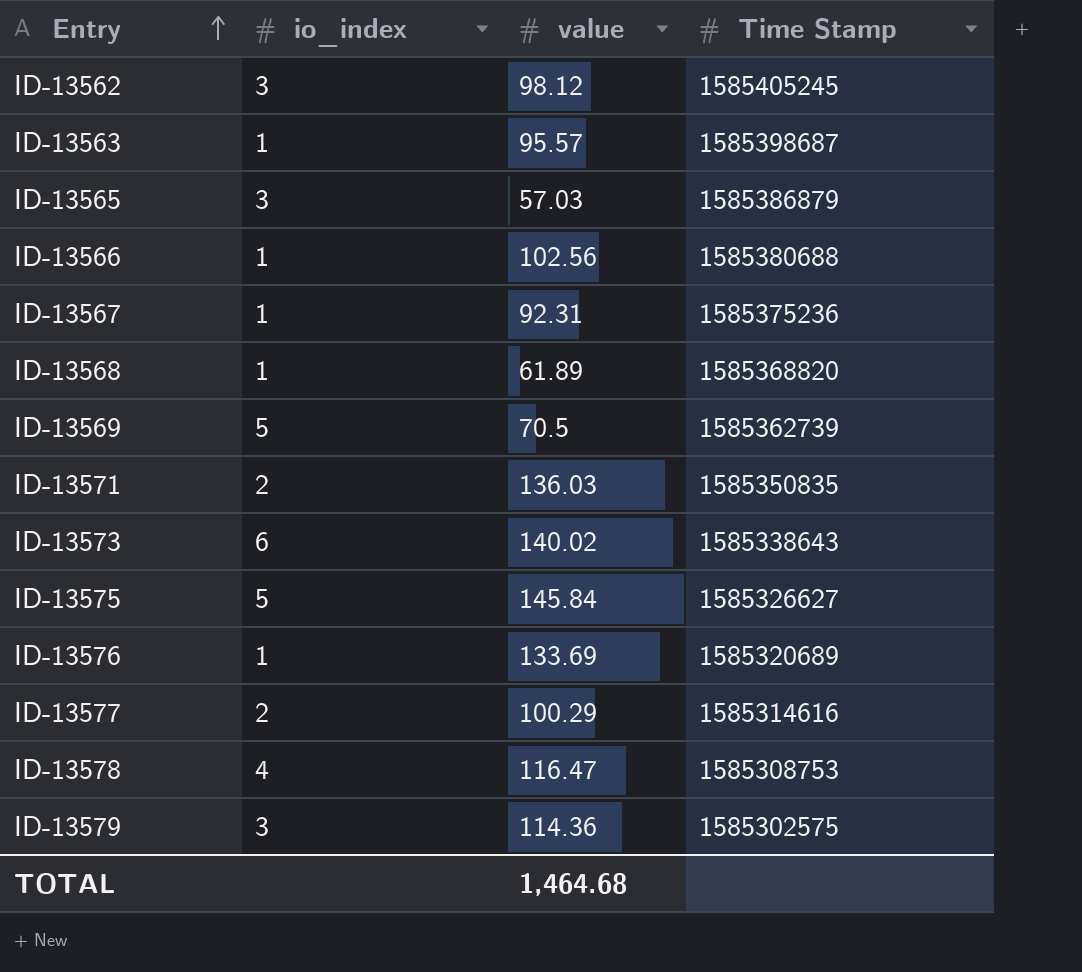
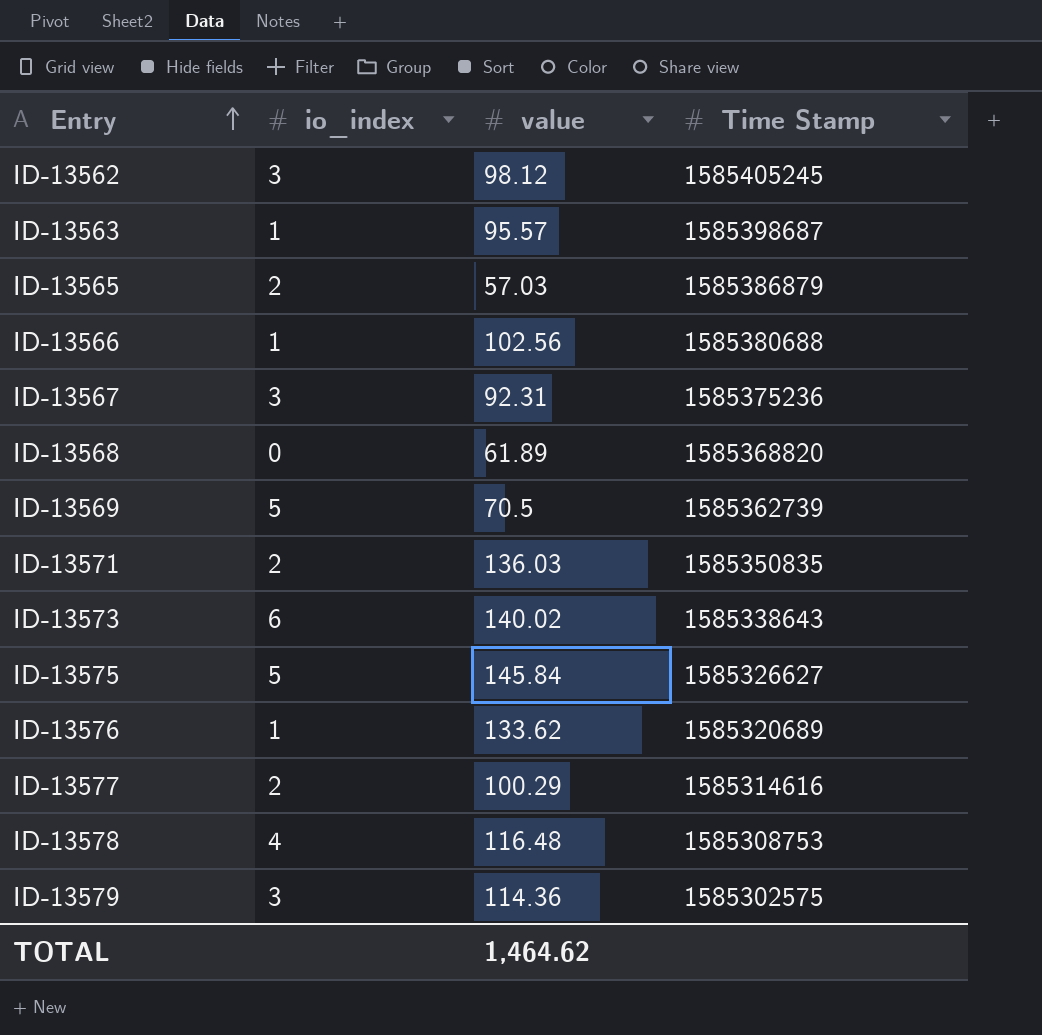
ID-13565 | io_index: 3 -> 2
ID-13567 | io_index: 1 -> 3
ID-13568 | io_index: 1 -> 0
ID-13576 | value: 133.69 -> 133.62
ID-13578 | value: 116.47 -> 116.48
TOTAL | value: 1,464.68 -> 1,464.62

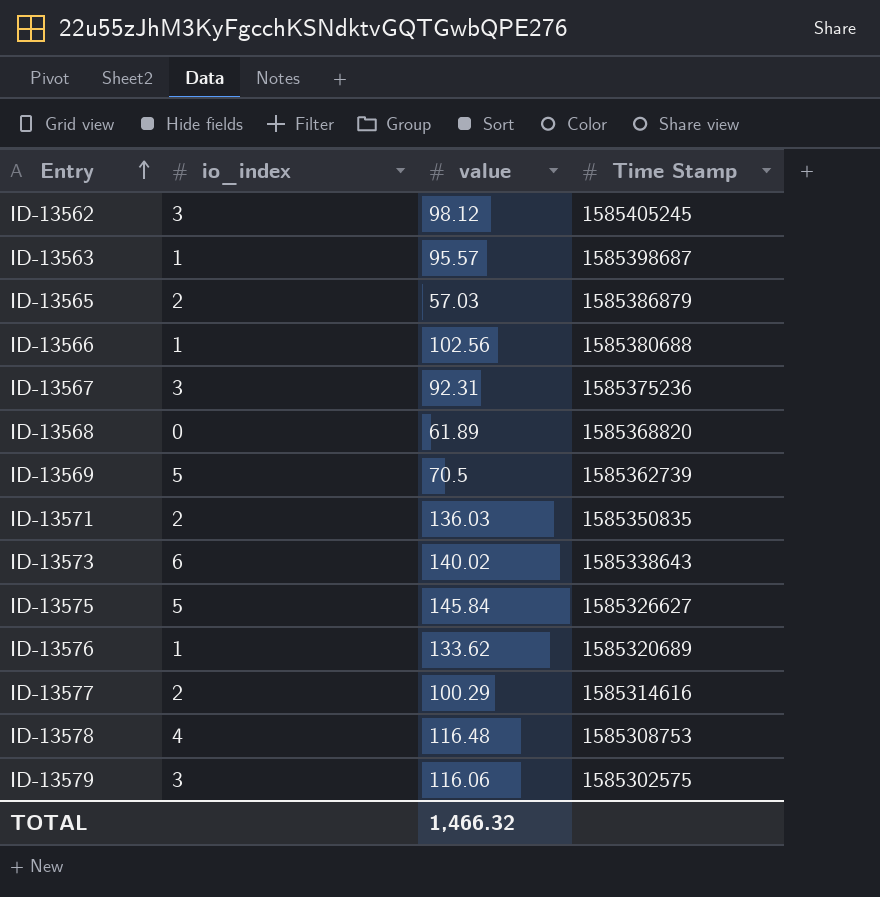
ID-13579 | value: 114.36 -> 116.06
TOTAL | value: 1,464.62 -> 1,466.32

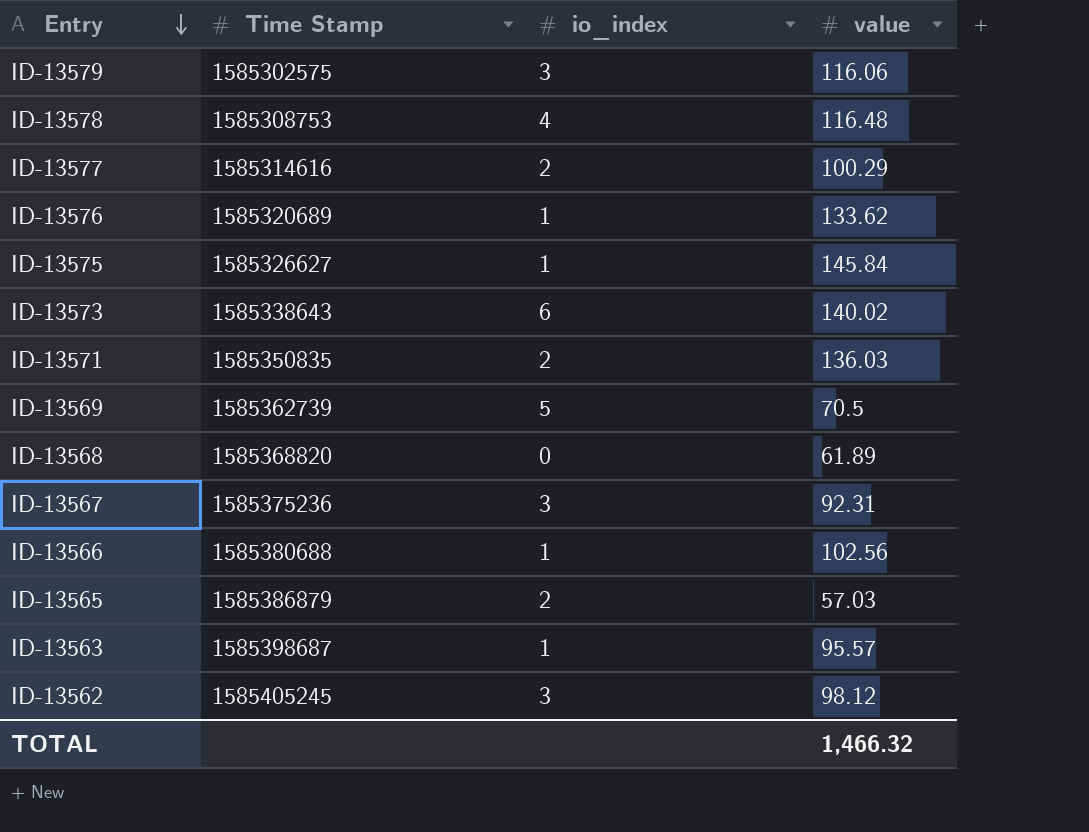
row order: Entry ascending -> Entry descending
column Time Stamp | position: 4 -> 2
ID-13575 | io_index: 5 -> 1

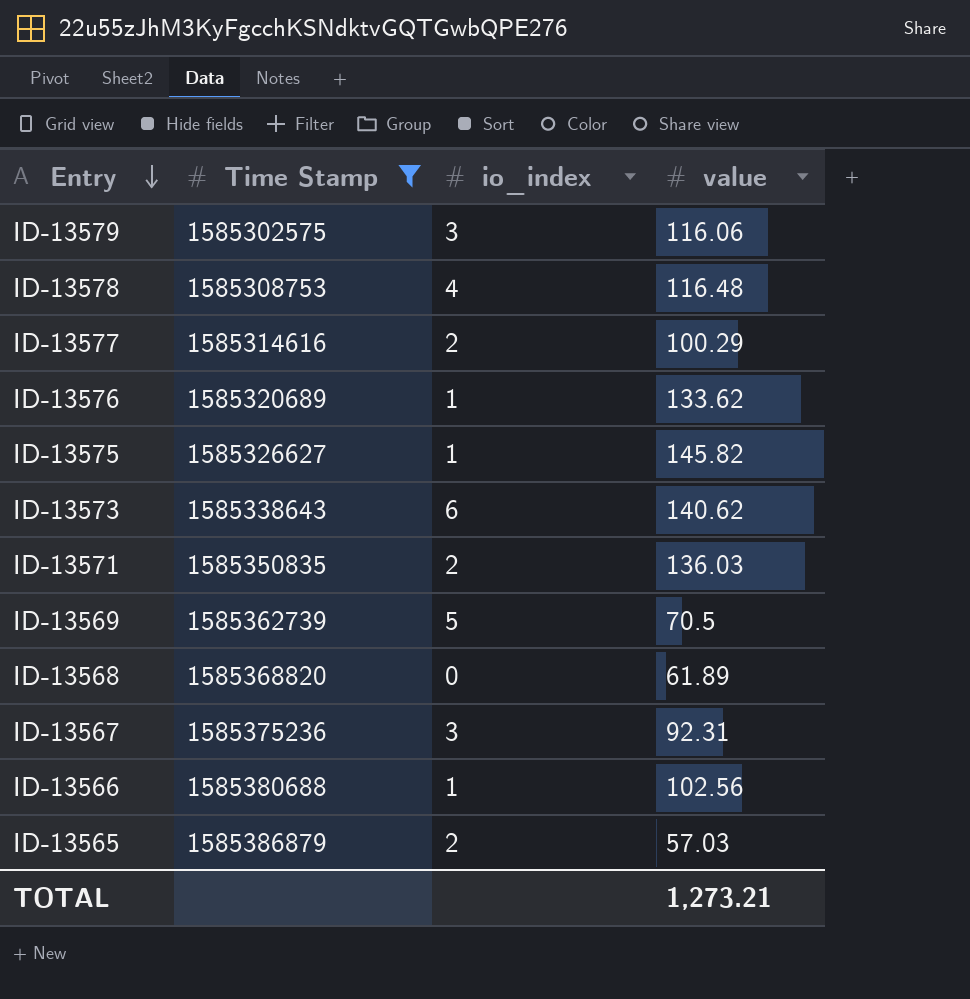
filter: none -> Time Stamp <= 1585386879
ID-13575 | value: 145.84 -> 145.82
ID-13573 | value: 140.02 -> 140.62
TOTAL | value: 1,466.32 -> 1,273.21

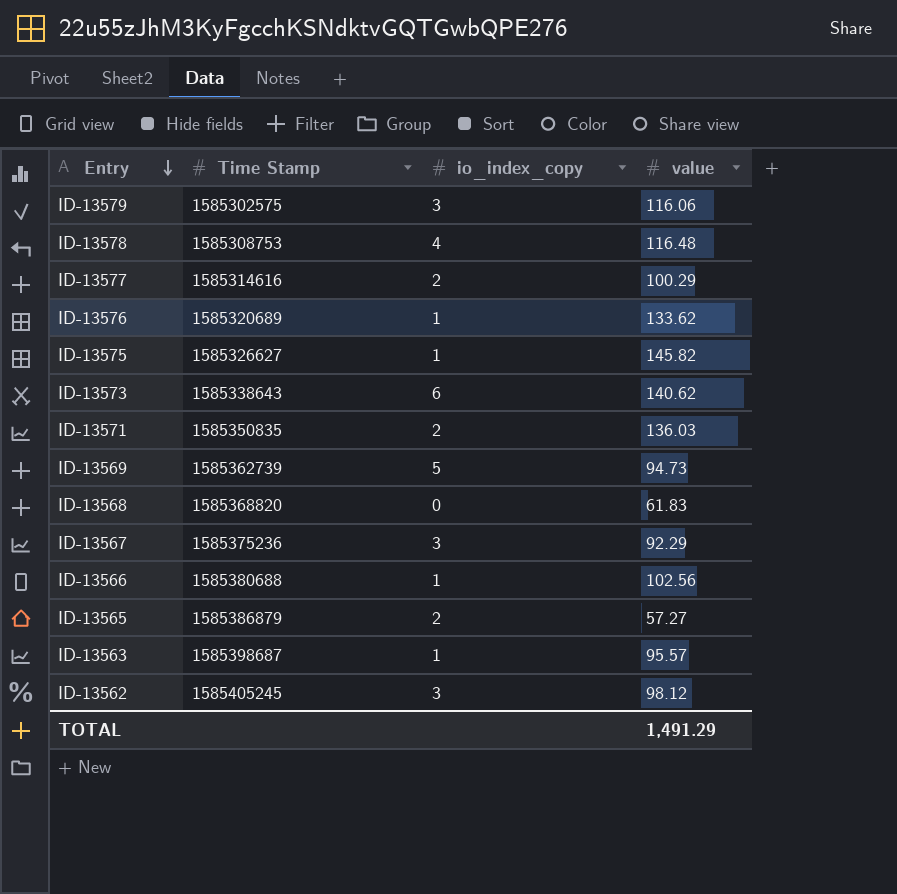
filter: Time Stamp <= 1585386879 -> none
column name: io_index -> io_index_copy
ID-13569 | value: 70.5 -> 94.73
ID-13568 | value: 61.89 -> 61.83
ID-13567 | value: 92.31 -> 92.29
ID-13565 | value: 57.03 -> 57.27
TOTAL | value: 1,273.21 -> 1,491.29

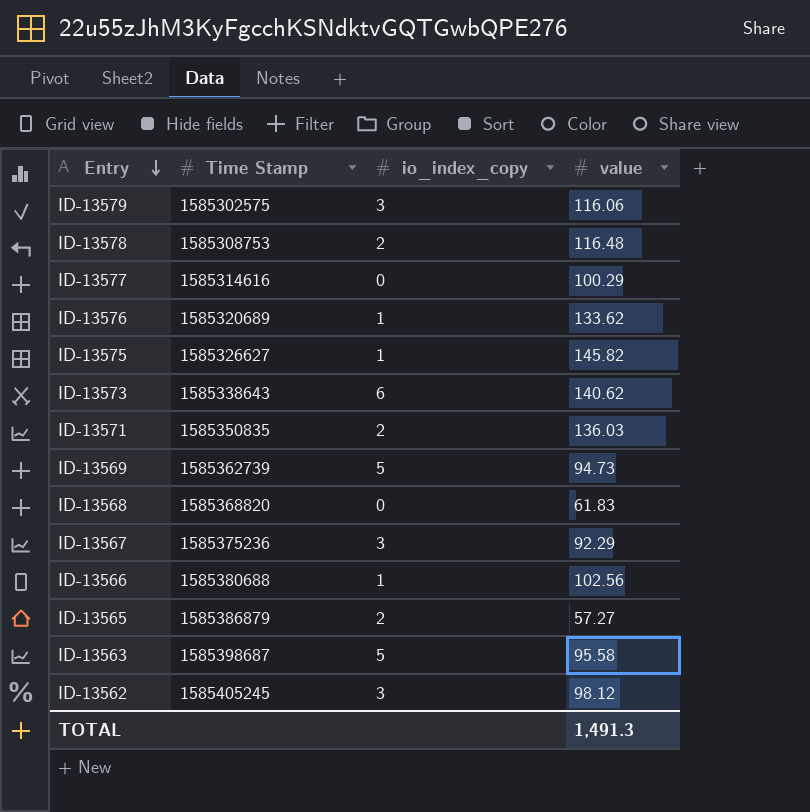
ID-13578 | io_index_copy: 4 -> 2
ID-13577 | io_index_copy: 2 -> 0
ID-13563 | io_index_copy: 1 -> 5
ID-13563 | value: 95.57 -> 95.58
TOTAL | value: 1,491.29 -> 1,491.3

